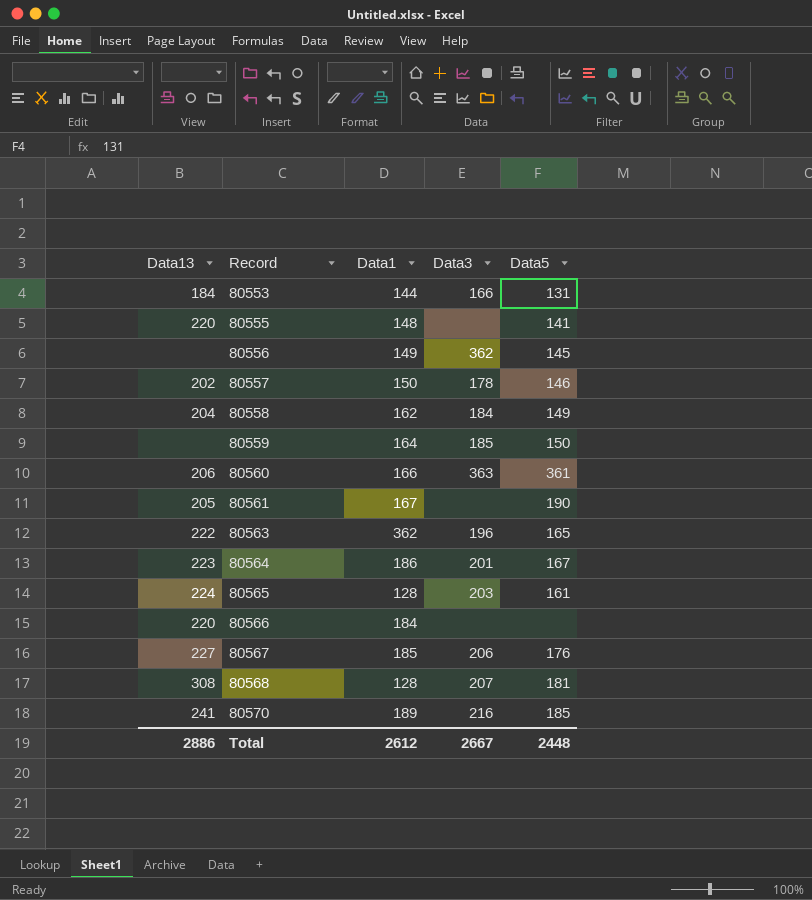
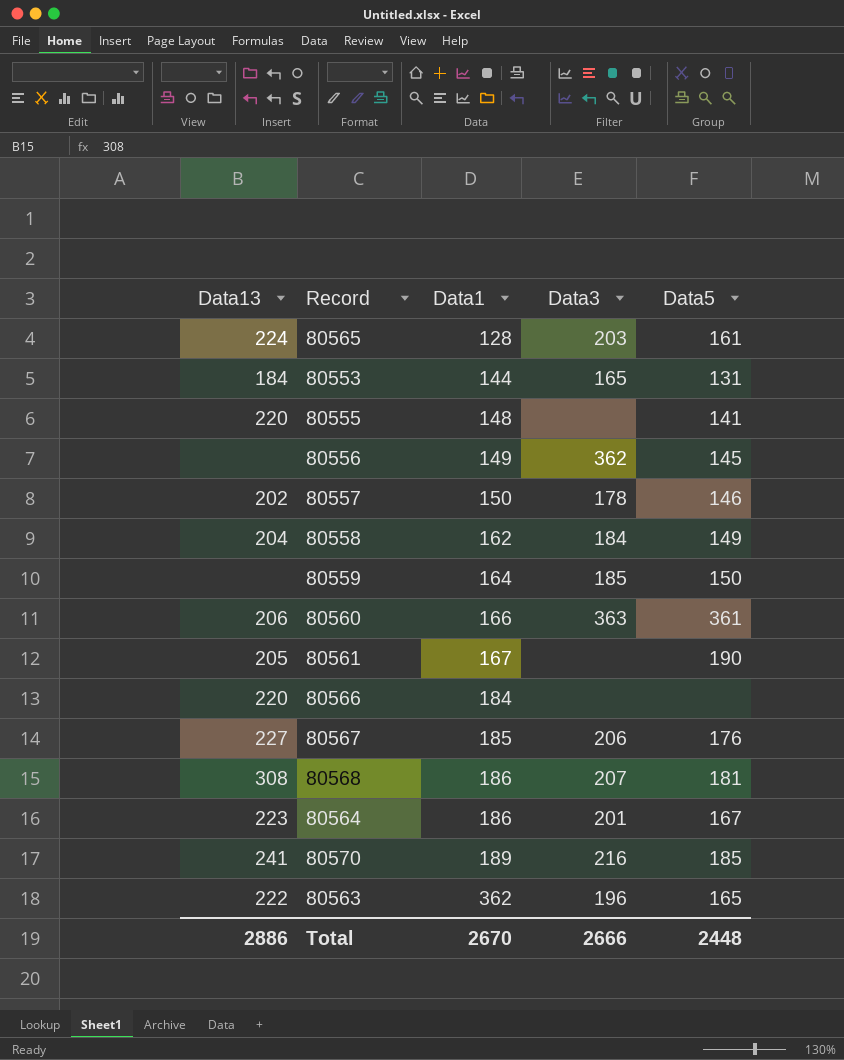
row order: Record ascending -> Data1 ascending
80553 | Data3: 166 -> 165
80568 | Data1: 128 -> 186
Total | Data1: 2612 -> 2670
Total | Data3: 2667 -> 2666

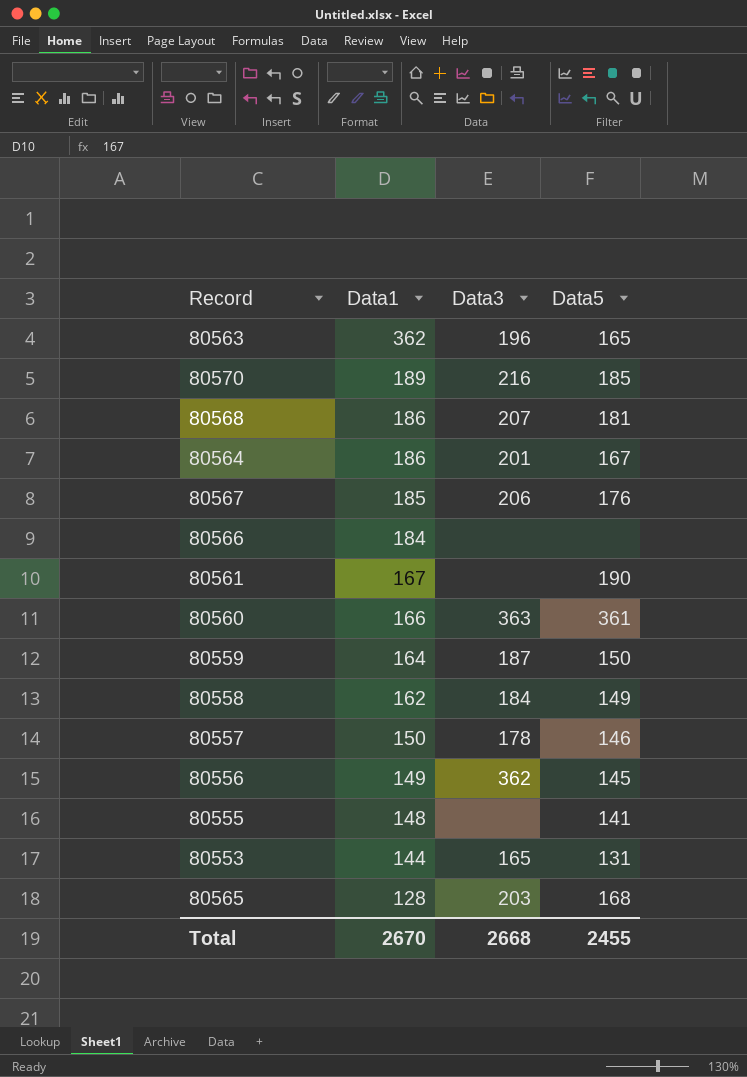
row order: Data1 ascending -> Data1 descending
column Data13 | position: 1 -> none
80559 | Data3: 185 -> 187
80565 | Data5: 161 -> 168
Total | Data3: 2666 -> 2668
Total | Data5: 2448 -> 2455

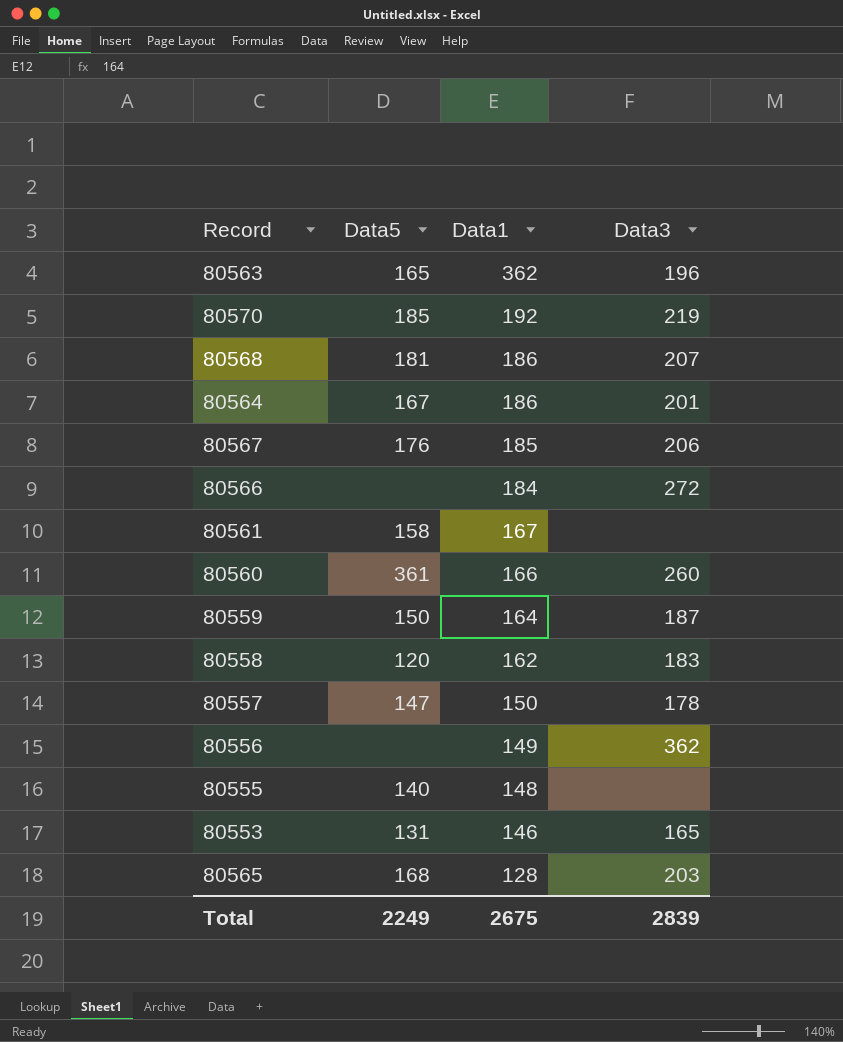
column Data5 | position: 4 -> 2
80570 | Data1: 189 -> 192
80570 | Data3: 216 -> 219
80566 | Data3: none -> 272
80561 | Data5: 190 -> 158
80560 | Data3: 363 -> 260
80558 | Data5: 149 -> 120
80558 | Data3: 184 -> 183
80557 | Data5: 146 -> 147
80556 | Data5: 145 -> none
80555 | Data5: 141 -> 140
80553 | Data1: 144 -> 146
Total | Data5: 2455 -> 2249
Total | Data1: 2670 -> 2675
Total | Data3: 2668 -> 2839

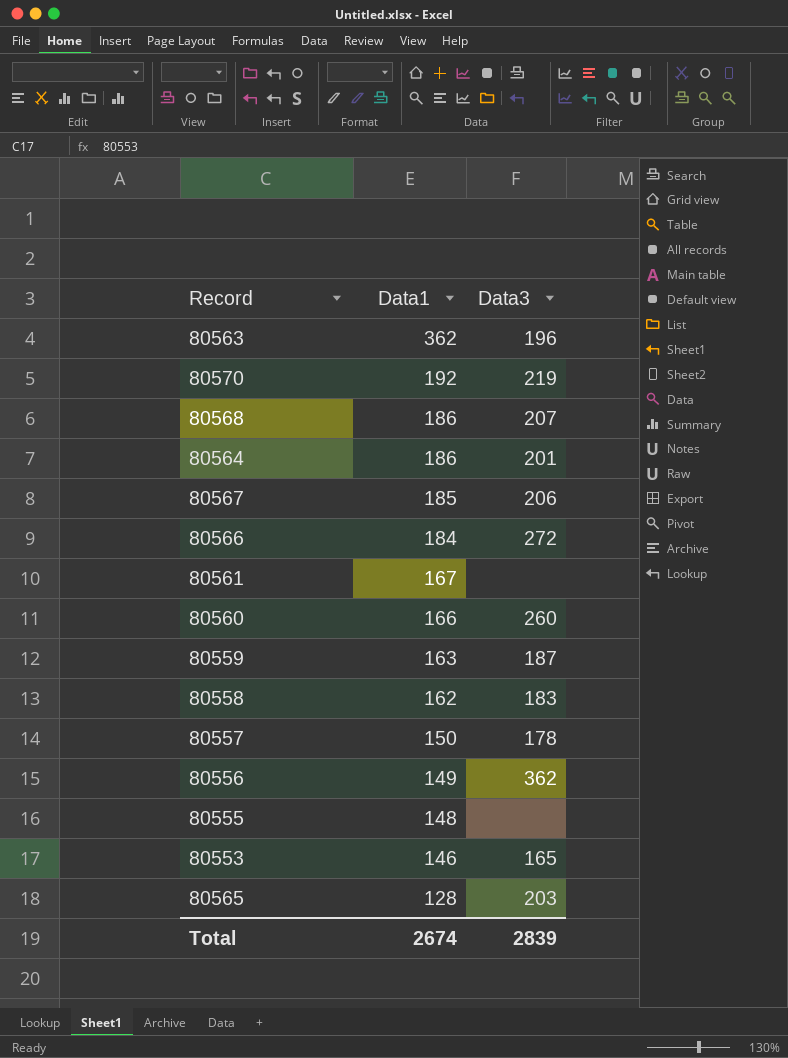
column Data5 | position: 2 -> none
80559 | Data1: 164 -> 163
Total | Data1: 2675 -> 2674

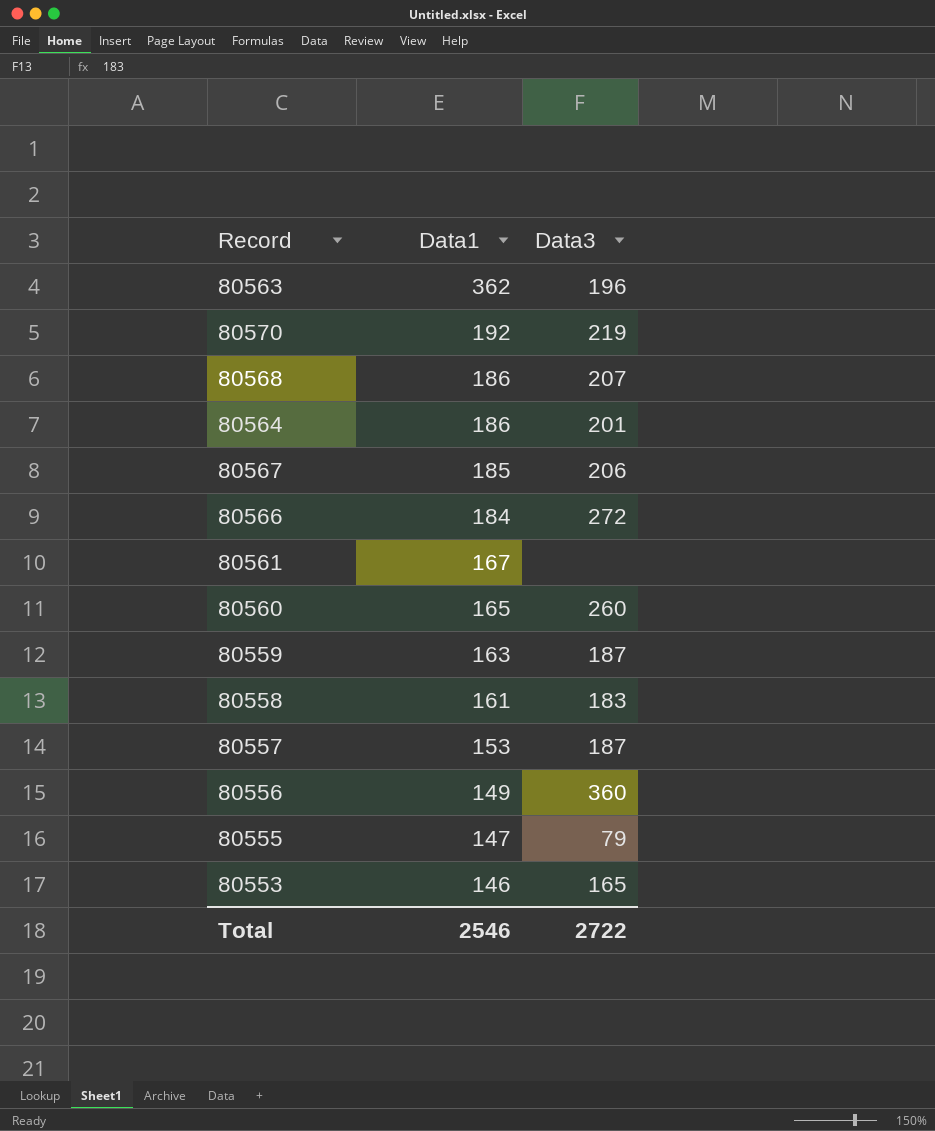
row 80565: 128 | 203 -> none
80560 | Data1: 166 -> 165
80558 | Data1: 162 -> 161
80557 | Data1: 150 -> 153
80557 | Data3: 178 -> 187
80556 | Data3: 362 -> 360
80555 | Data1: 148 -> 147
80555 | Data3: none -> 79
Total | Data1: 2674 -> 2546
Total | Data3: 2839 -> 2722

